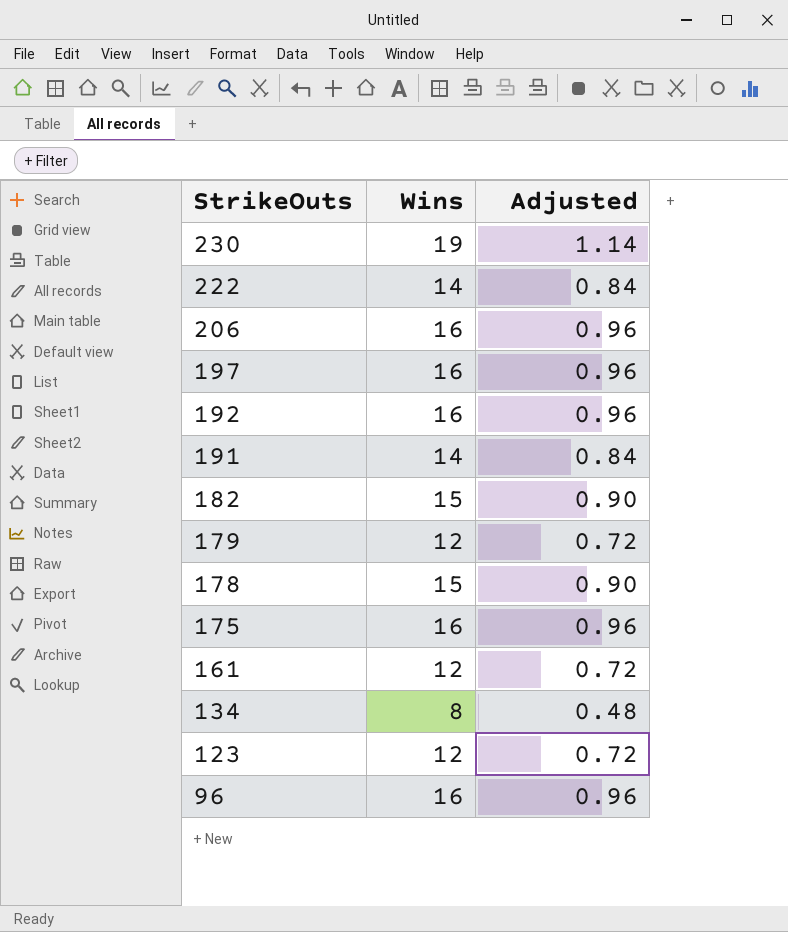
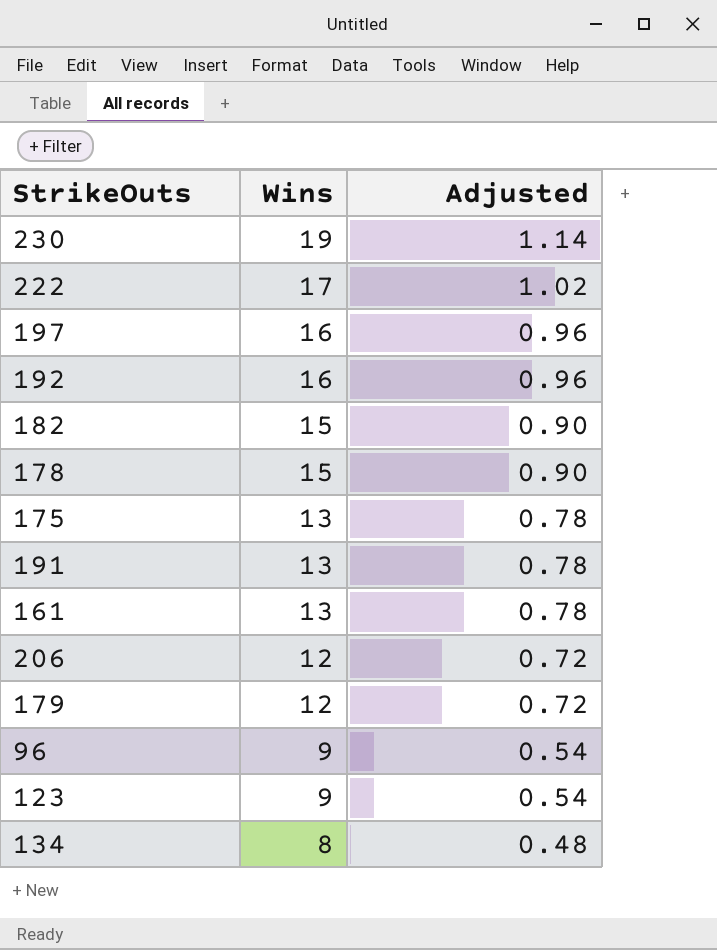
row order: StrikeOuts descending -> Wins descending
222 | Wins: 14 -> 17
222 | Adjusted: 0.84 -> 1.02
175 | Wins: 16 -> 13
175 | Adjusted: 0.96 -> 0.78
191 | Wins: 14 -> 13
191 | Adjusted: 0.84 -> 0.78
161 | Wins: 12 -> 13
161 | Adjusted: 0.72 -> 0.78
206 | Wins: 16 -> 12
206 | Adjusted: 0.96 -> 0.72
96 | Wins: 16 -> 9
96 | Adjusted: 0.96 -> 0.54
123 | Wins: 12 -> 9
123 | Adjusted: 0.72 -> 0.54

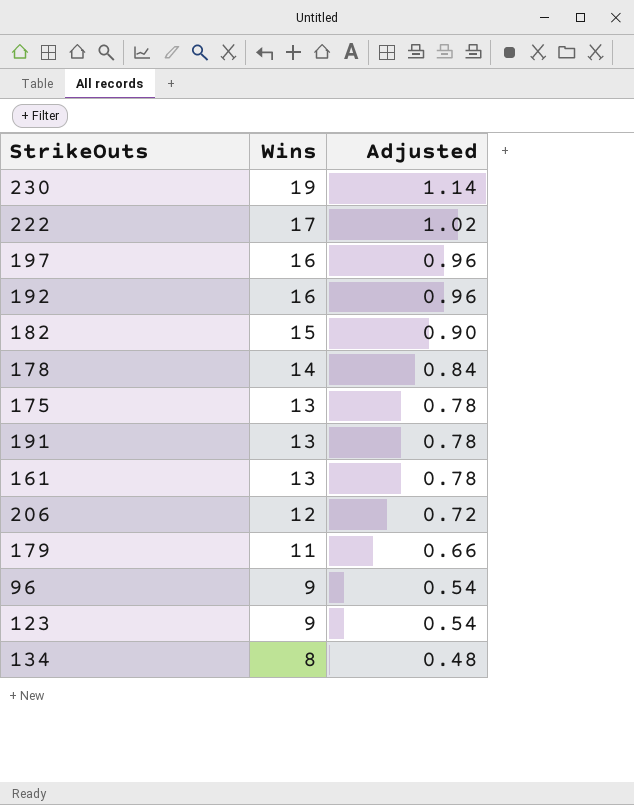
178 | Wins: 15 -> 14
178 | Adjusted: 0.90 -> 0.84
179 | Wins: 12 -> 11
179 | Adjusted: 0.72 -> 0.66

